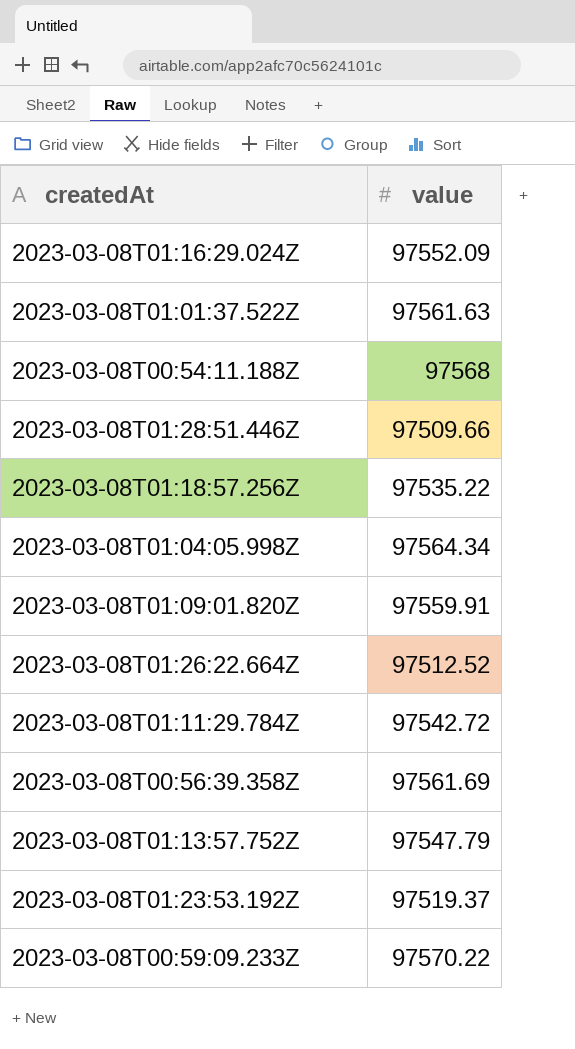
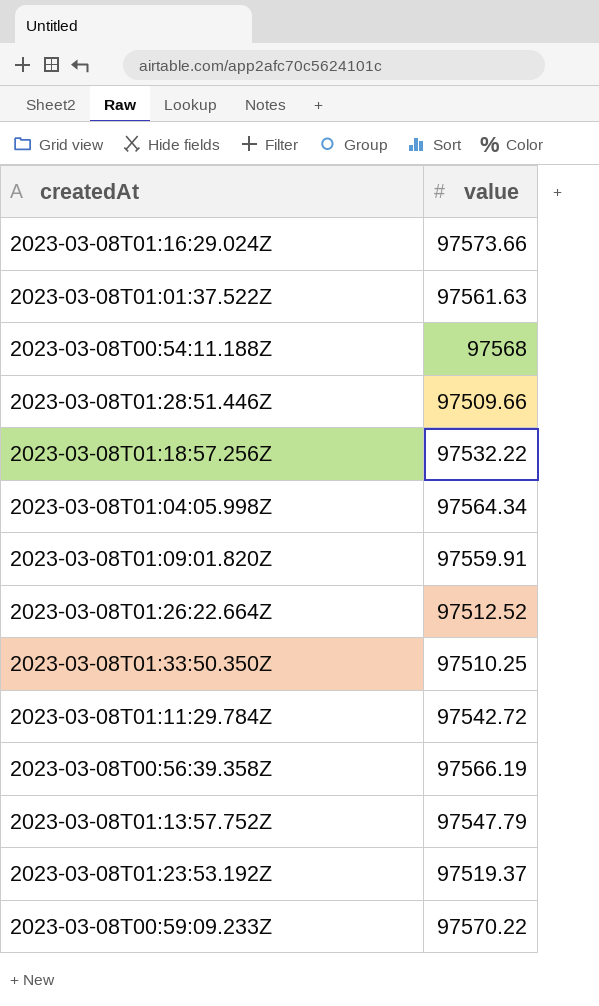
2023-03-08T01:16:29.024Z | value: 97552.09 -> 97573.66
2023-03-08T01:18:57.256Z | value: 97535.22 -> 97532.22
row 2023-03-08T01:33:50.350Z: none -> 97510.25
2023-03-08T00:56:39.358Z | value: 97561.69 -> 97566.19

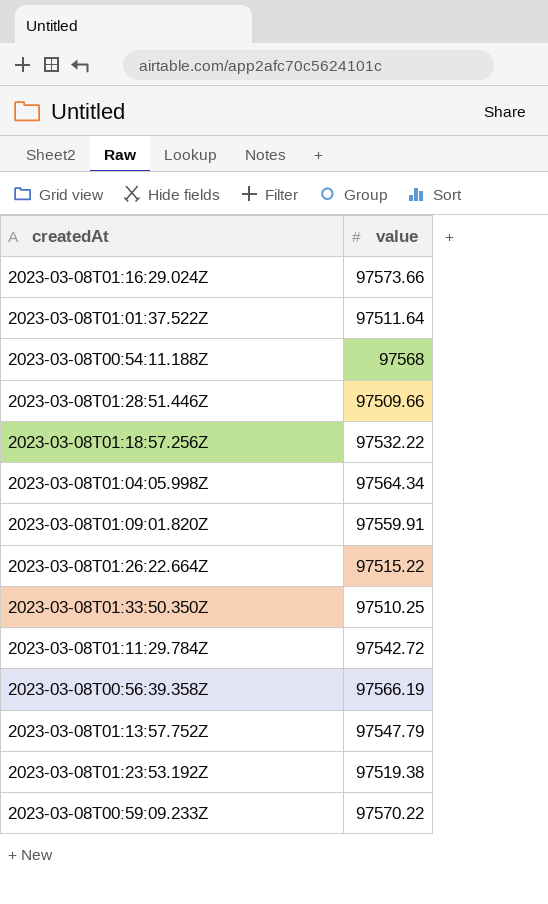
2023-03-08T01:01:37.522Z | value: 97561.63 -> 97511.64
2023-03-08T01:26:22.664Z | value: 97512.52 -> 97515.22
2023-03-08T01:23:53.192Z | value: 97519.37 -> 97519.38

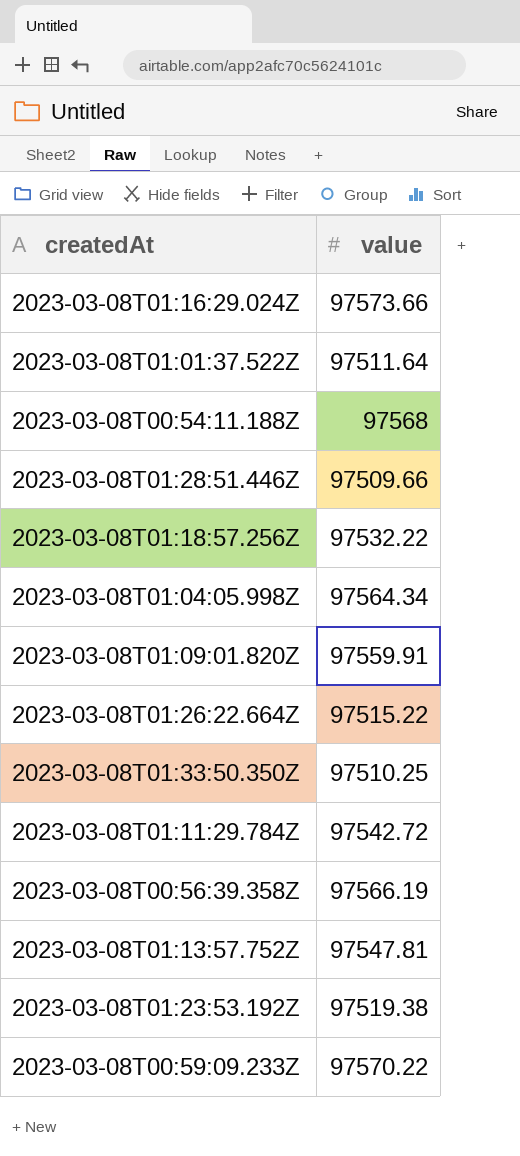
2023-03-08T01:13:57.752Z | value: 97547.79 -> 97547.81

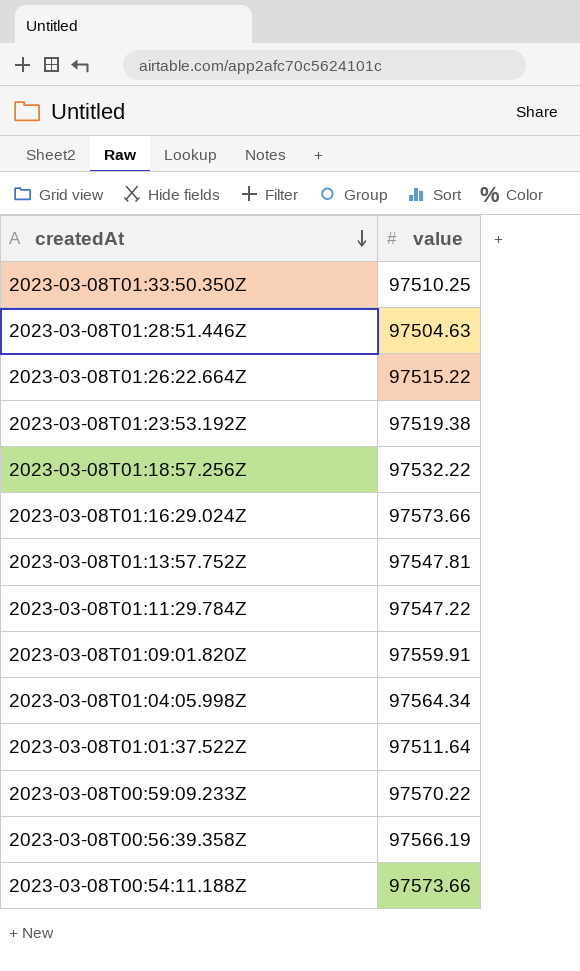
row order: none -> createdAt descending
2023-03-08T01:28:51.446Z | value: 97509.66 -> 97504.63
2023-03-08T01:11:29.784Z | value: 97542.72 -> 97547.22
2023-03-08T00:54:11.188Z | value: 97568 -> 97573.66

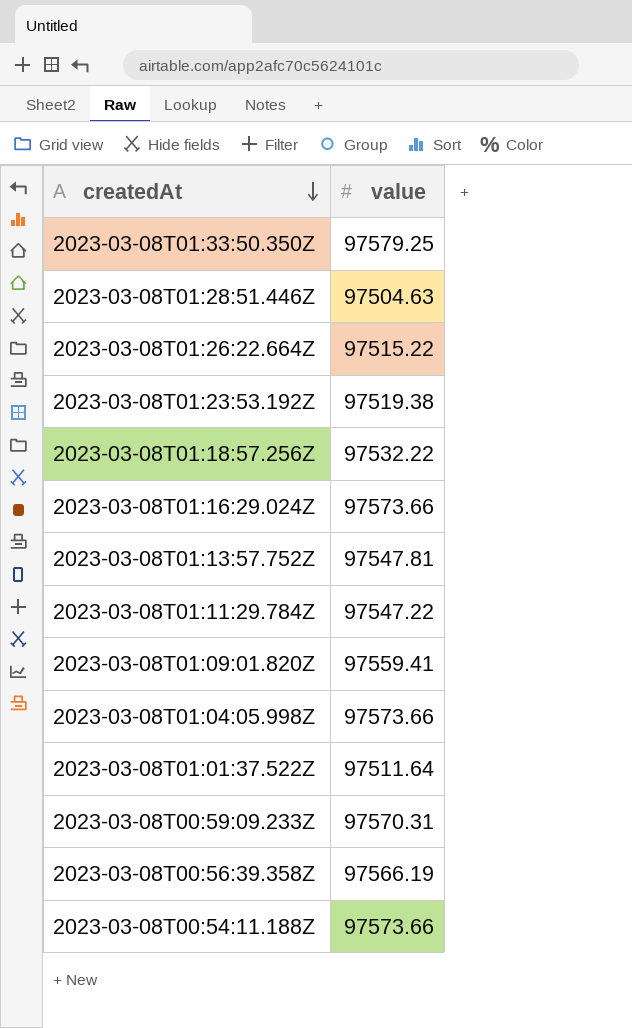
2023-03-08T01:33:50.350Z | value: 97510.25 -> 97579.25
2023-03-08T01:09:01.820Z | value: 97559.91 -> 97559.41
2023-03-08T01:04:05.998Z | value: 97564.34 -> 97573.66
2023-03-08T00:59:09.233Z | value: 97570.22 -> 97570.31

